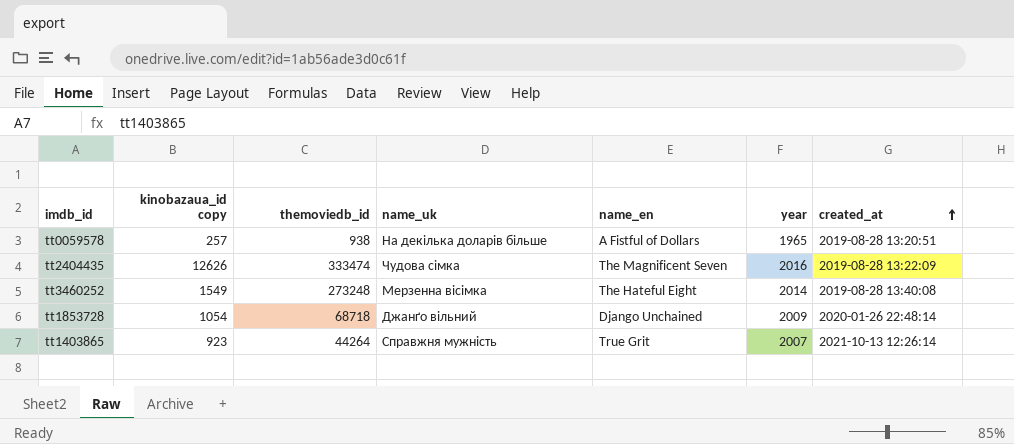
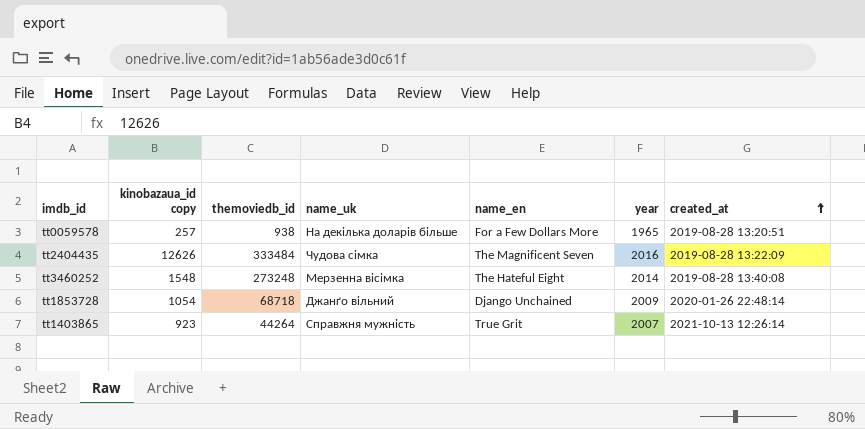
tt0059578 | name_en: A Fistful of Dollars -> For a Few Dollars More
tt2404435 | themoviedb_id: 333474 -> 333484
tt3460252 | kinobazaua_id copy: 1549 -> 1548

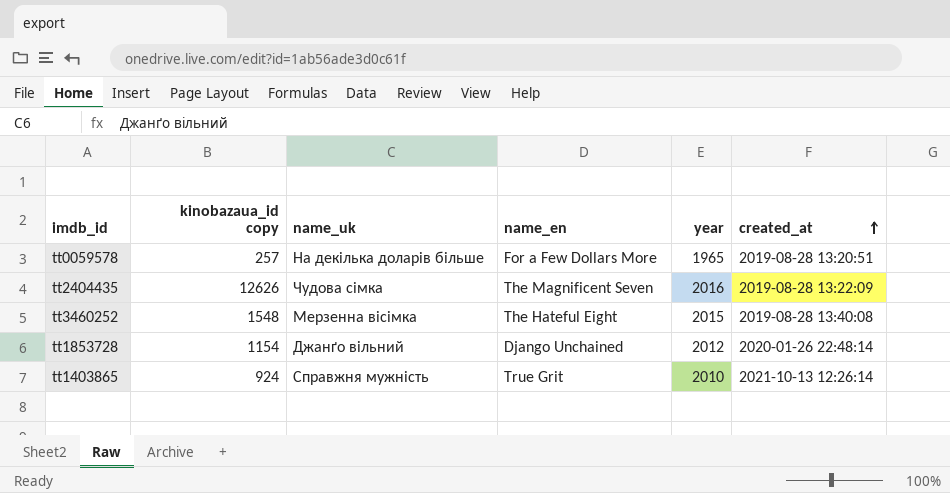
column themoviedb_id | position: 3 -> none
tt3460252 | year: 2014 -> 2015
tt1853728 | kinobazaua_id copy: 1054 -> 1154
tt1853728 | year: 2009 -> 2012
tt1403865 | kinobazaua_id copy: 923 -> 924
tt1403865 | year: 2007 -> 2010

